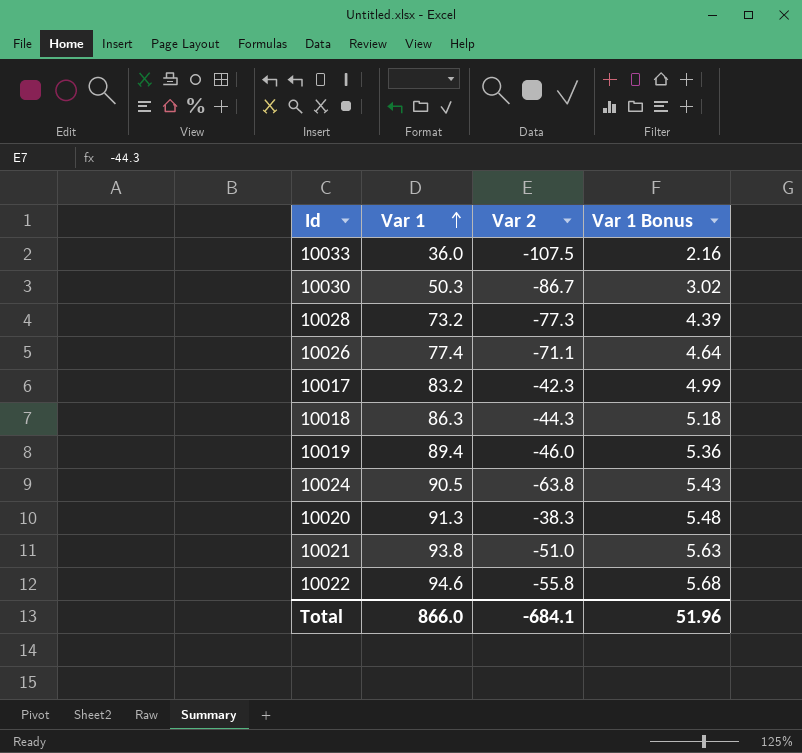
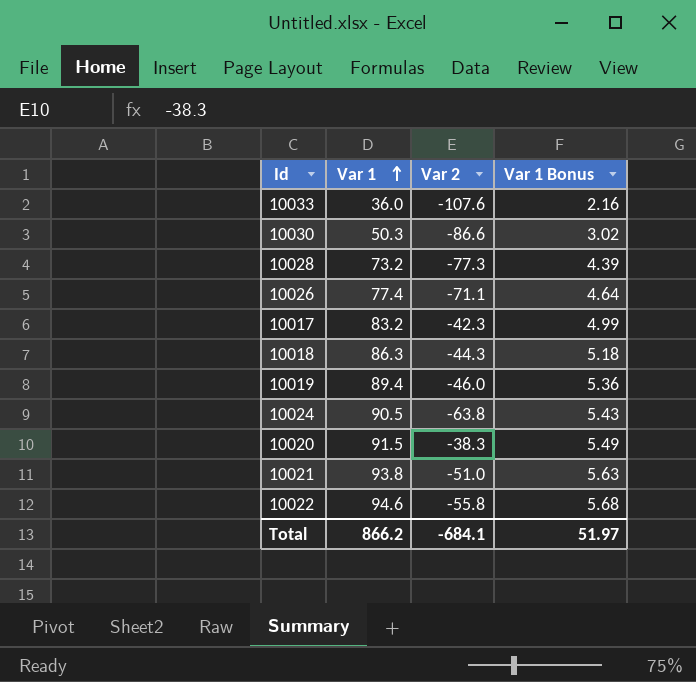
10033 | Var 2: -107.5 -> -107.6
10030 | Var 2: -86.7 -> -86.6
10020 | Var 1: 91.3 -> 91.5
10020 | Var 1 Bonus: 5.48 -> 5.49
Total | Var 1: 866.0 -> 866.2
Total | Var 1 Bonus: 51.96 -> 51.97

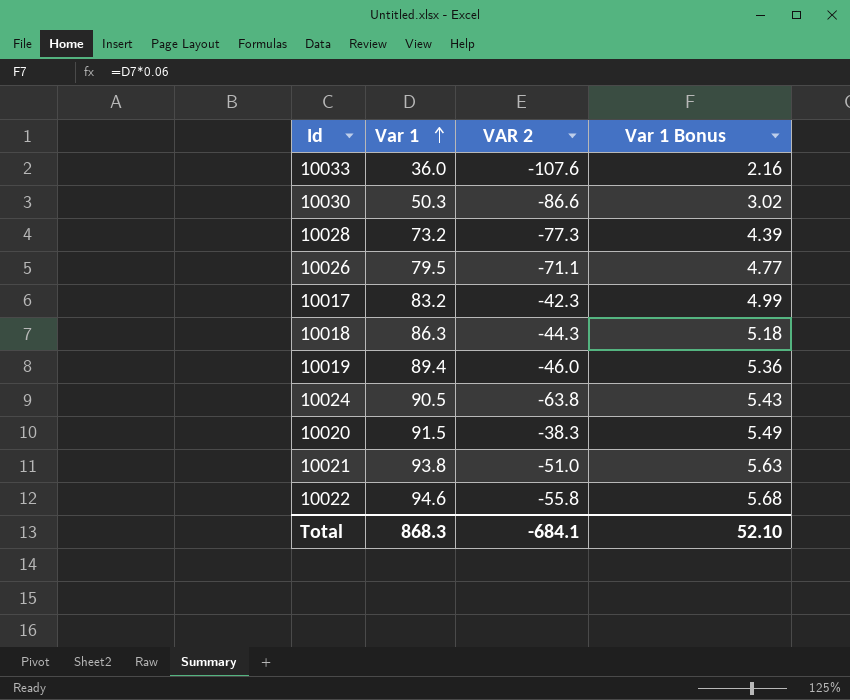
column name: Var 2 -> VAR 2
10026 | Var 1: 77.4 -> 79.5
10026 | Var 1 Bonus: 4.64 -> 4.77
Total | Var 1: 866.2 -> 868.3
Total | Var 1 Bonus: 51.97 -> 52.10

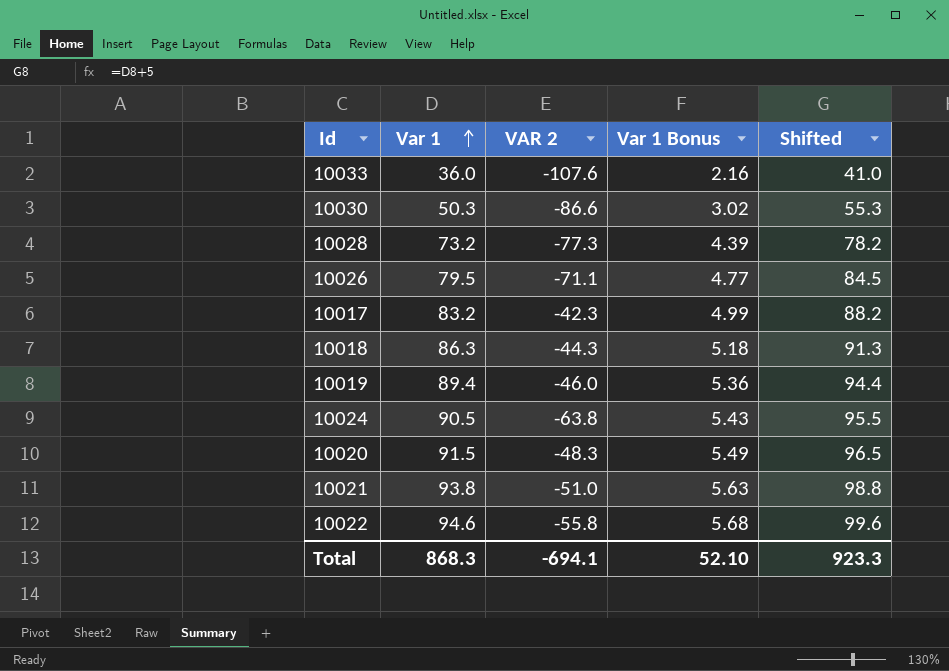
column Shifted | formula: none -> [Var 1] + 5
10020 | VAR 2: -38.3 -> -48.3
Total | VAR 2: -684.1 -> -694.1

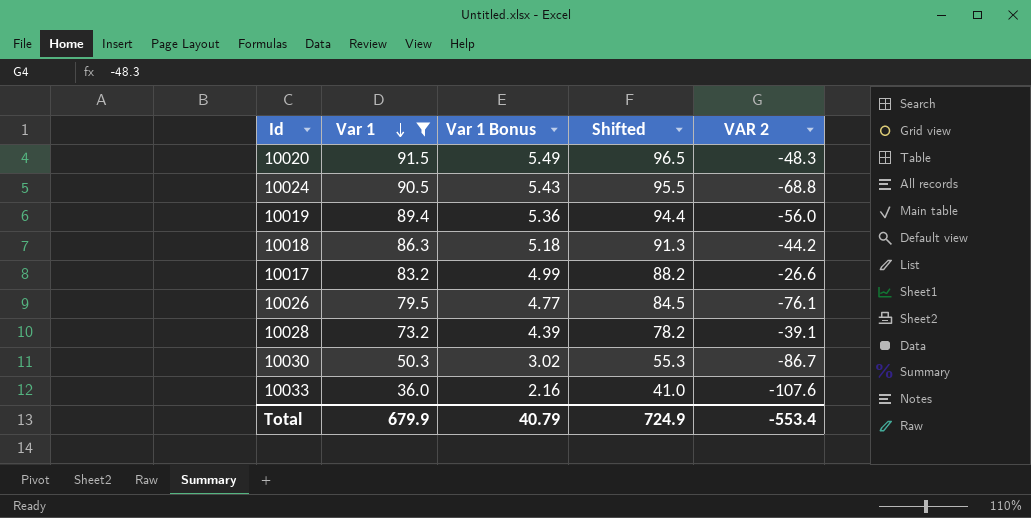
filter: none -> Var 1 <= 91.5
row order: Var 1 ascending -> Var 1 descending
column VAR 2 | position: 3 -> 5
10024 | VAR 2: -63.8 -> -68.8
10019 | VAR 2: -46.0 -> -56.0
10018 | VAR 2: -44.3 -> -44.2
10017 | VAR 2: -42.3 -> -26.6
10026 | VAR 2: -71.1 -> -76.1
10028 | VAR 2: -77.3 -> -39.1
10030 | VAR 2: -86.6 -> -86.7
Total | Var 1: 868.3 -> 679.9
Total | Var 1 Bonus: 52.10 -> 40.79
Total | Shifted: 923.3 -> 724.9
Total | VAR 2: -694.1 -> -553.4

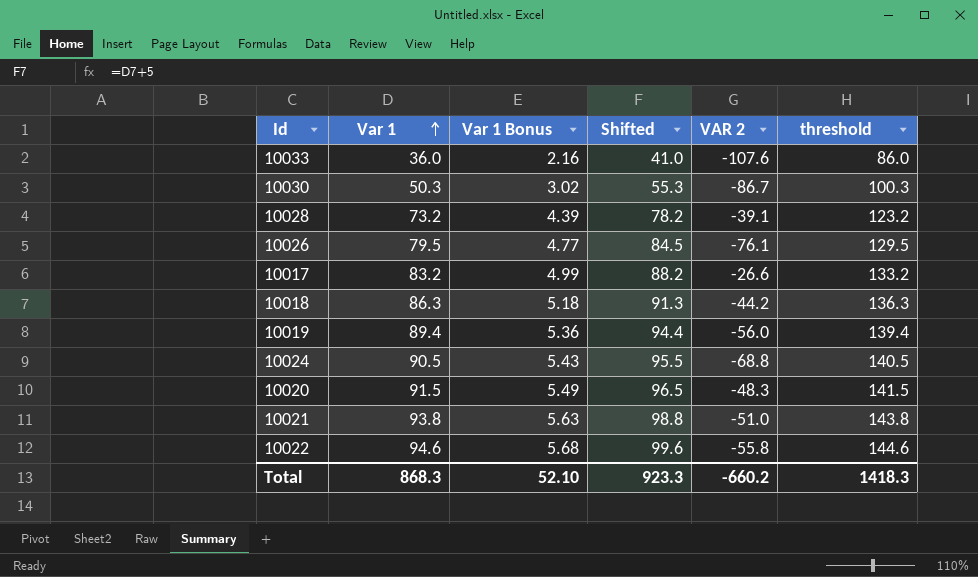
filter: Var 1 <= 91.5 -> none
row order: Var 1 descending -> Var 1 ascending
column threshold | formula: none -> [Var 1] + 50
Total | Var 1: 679.9 -> 868.3
Total | Var 1 Bonus: 40.79 -> 52.10
Total | Shifted: 724.9 -> 923.3
Total | VAR 2: -553.4 -> -660.2

